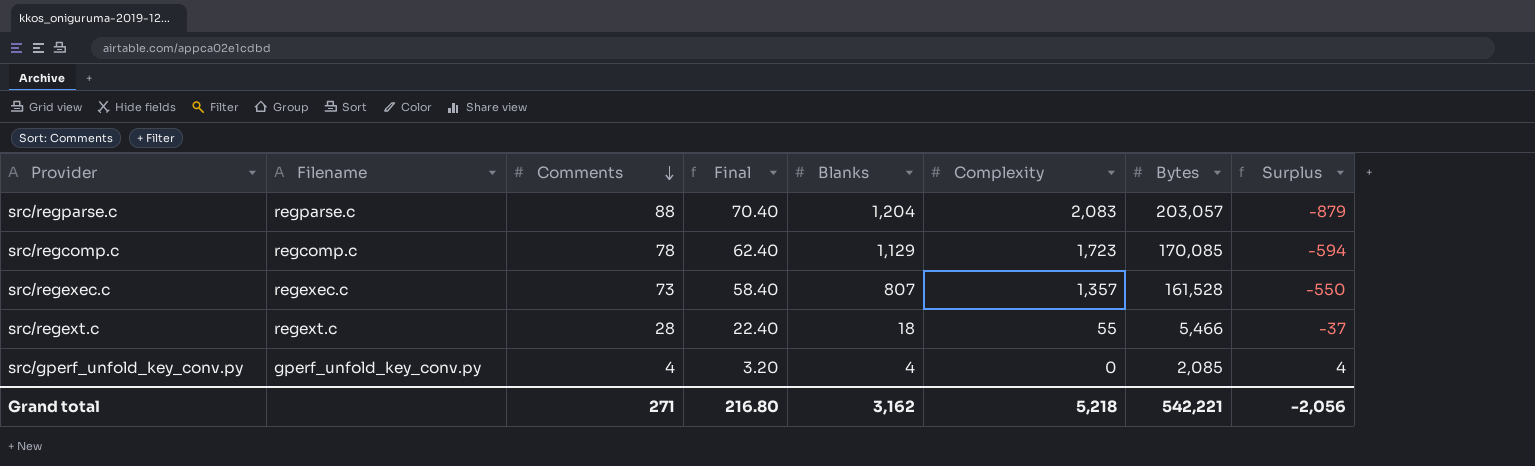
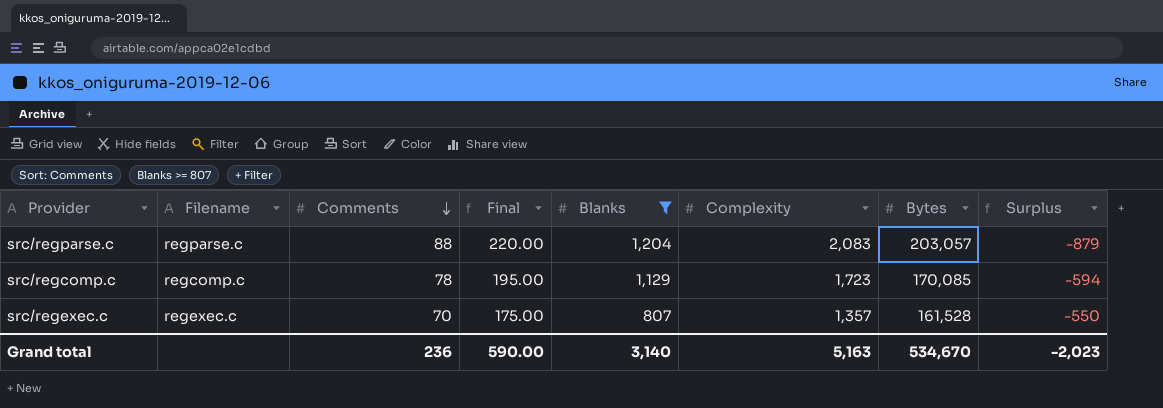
filter: none -> Blanks >= 807
column Final | formula: [Comments] * 0.8 -> [Comments] * 2.5
src/regexec.c | Comments: 73 -> 70
Grand total | Comments: 271 -> 236
Grand total | Final: 216.80 -> 590.00
Grand total | Blanks: 3,162 -> 3,140
Grand total | Complexity: 5,218 -> 5,163
Grand total | Bytes: 542,221 -> 534,670
Grand total | Surplus: -2,056 -> -2,023

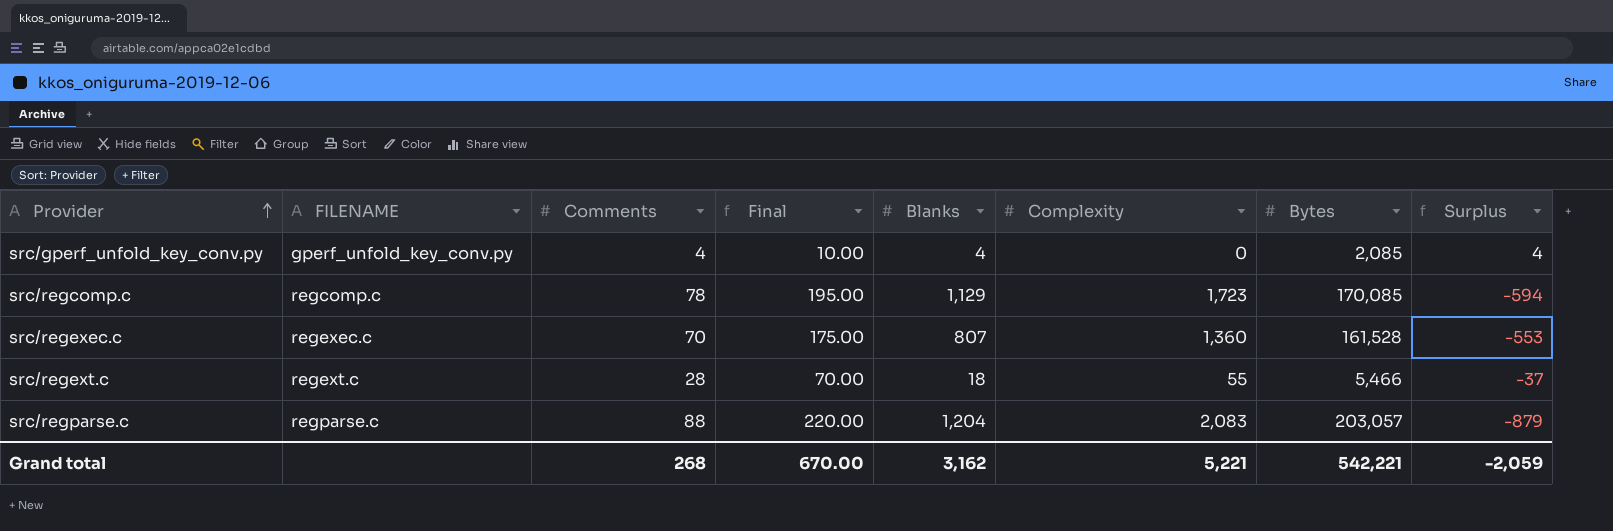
filter: Blanks >= 807 -> none
row order: Comments descending -> Provider ascending
column name: Filename -> FILENAME
src/regexec.c | Complexity: 1,357 -> 1,360
src/regexec.c | Surplus: -550 -> -553
Grand total | Comments: 236 -> 268
Grand total | Final: 590.00 -> 670.00
Grand total | Blanks: 3,140 -> 3,162
Grand total | Complexity: 5,163 -> 5,221
Grand total | Bytes: 534,670 -> 542,221
Grand total | Surplus: -2,023 -> -2,059

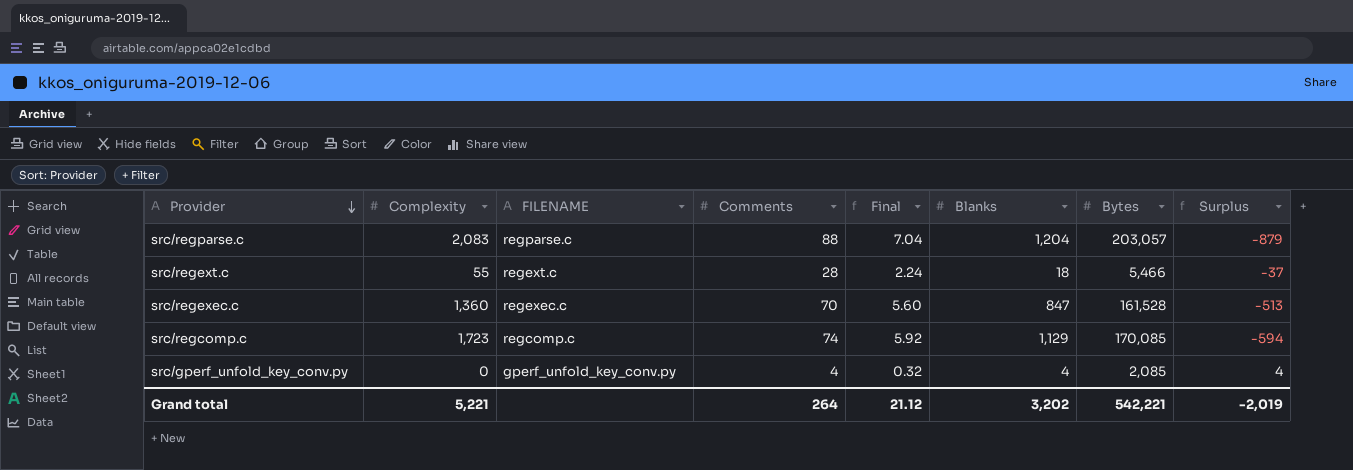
row order: Provider ascending -> Provider descending
column Complexity | position: 6 -> 2
column Final | formula: [Comments] * 2.5 -> [Comments] * 0.08
src/regexec.c | Blanks: 807 -> 847
src/regexec.c | Surplus: -553 -> -513
src/regcomp.c | Comments: 78 -> 74
Grand total | Comments: 268 -> 264
Grand total | Final: 670.00 -> 21.12
Grand total | Blanks: 3,162 -> 3,202
Grand total | Surplus: -2,059 -> -2,019

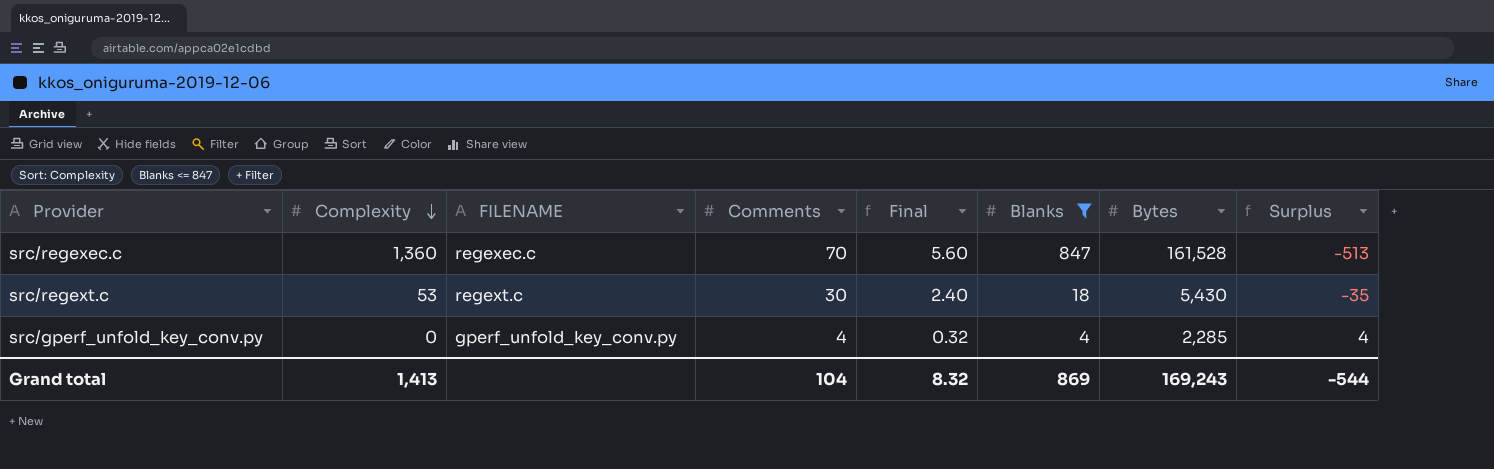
filter: none -> Blanks <= 847
row order: Provider descending -> Complexity descending
src/regext.c | Complexity: 55 -> 53
src/regext.c | Comments: 28 -> 30
src/regext.c | Final: 2.24 -> 2.40
src/regext.c | Bytes: 5,466 -> 5,430
src/regext.c | Surplus: -37 -> -35
src/gperf_unfold_key_conv.py | Bytes: 2,085 -> 2,285
Grand total | Complexity: 5,221 -> 1,413
Grand total | Comments: 264 -> 104
Grand total | Final: 21.12 -> 8.32
Grand total | Blanks: 3,202 -> 869
Grand total | Bytes: 542,221 -> 169,243
Grand total | Surplus: -2,019 -> -544

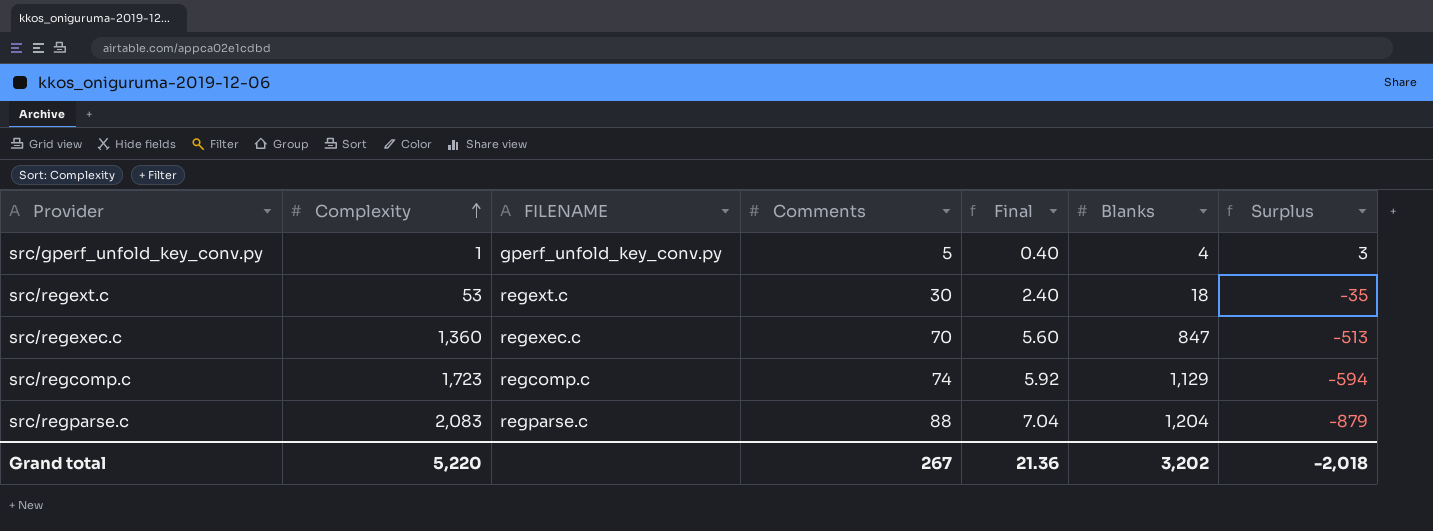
filter: Blanks <= 847 -> none
row order: Complexity descending -> Complexity ascending
column Bytes | position: 7 -> none
src/gperf_unfold_key_conv.py | Complexity: 0 -> 1
src/gperf_unfold_key_conv.py | Comments: 4 -> 5
src/gperf_unfold_key_conv.py | Final: 0.32 -> 0.40
src/gperf_unfold_key_conv.py | Surplus: 4 -> 3
Grand total | Complexity: 1,413 -> 5,220
Grand total | Comments: 104 -> 267
Grand total | Final: 8.32 -> 21.36
Grand total | Blanks: 869 -> 3,202
Grand total | Surplus: -544 -> -2,018

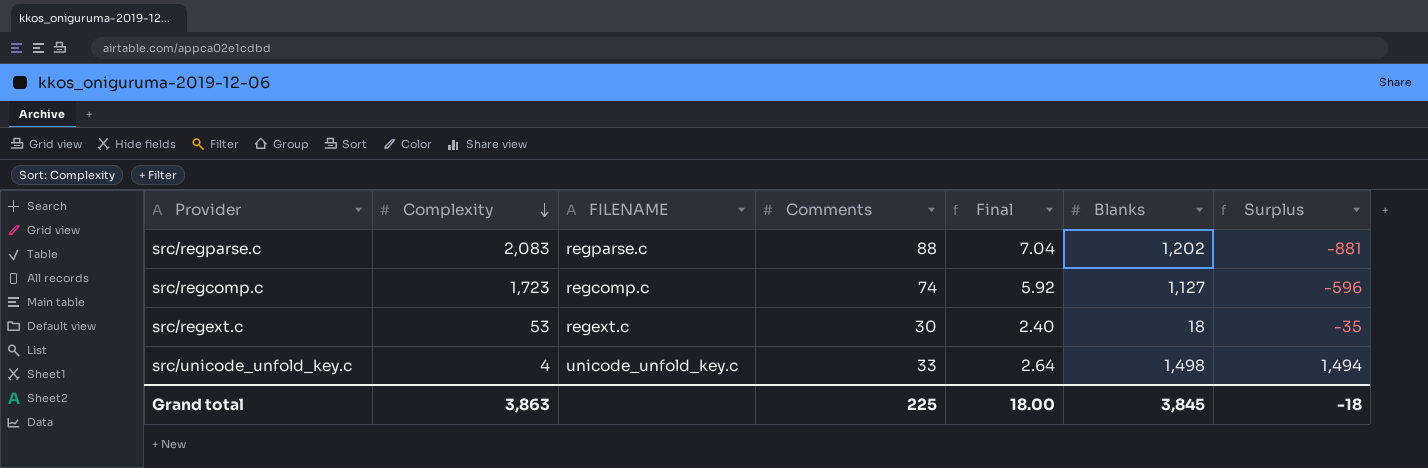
row order: Complexity ascending -> Complexity descending
row src/gperf_unfold_key_conv.py: 1 | gperf_unfold_key_conv.py | 5 | 0.40 | 4 | 3 -> none
row src/regexec.c: 1,360 | regexec.c | 70 | 5.60 | 847 | -513 -> none
src/regparse.c | Blanks: 1,204 -> 1,202
src/regparse.c | Surplus: -879 -> -881
src/regcomp.c | Blanks: 1,129 -> 1,127
src/regcomp.c | Surplus: -594 -> -596
row src/unicode_unfold_key.c: none -> 4 | unicode_unfold_key.c | 33 | 2.64 | 1,498 | 1,494
Grand total | Complexity: 5,220 -> 3,863
Grand total | Comments: 267 -> 225
Grand total | Final: 21.36 -> 18.00
Grand total | Blanks: 3,202 -> 3,845
Grand total | Surplus: -2,018 -> -18

